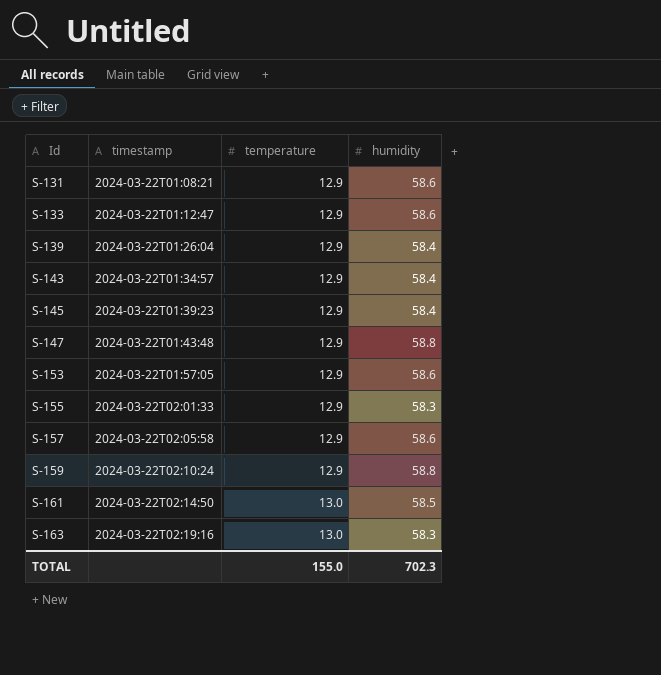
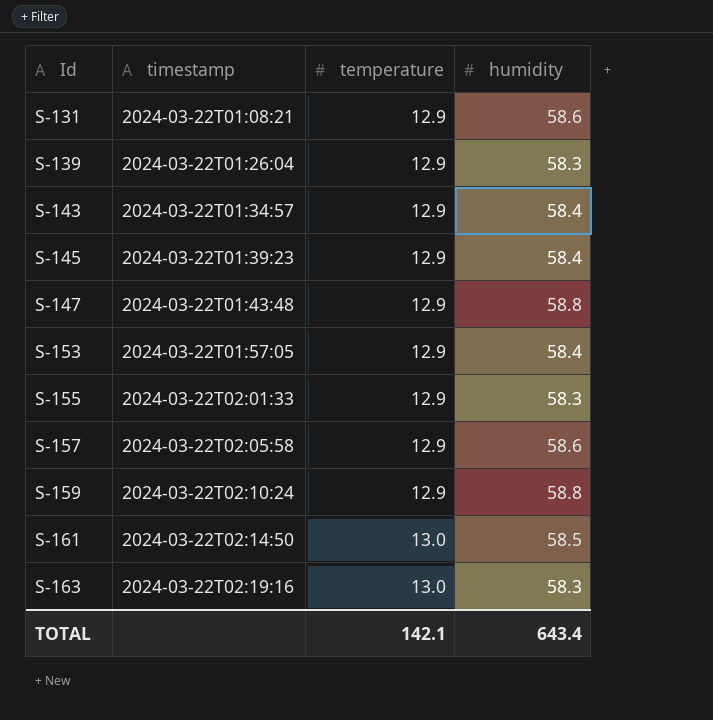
row S-133: 2024-03-22T01:12:47 | 12.9 | 58.6 -> none
S-139 | humidity: 58.4 -> 58.3
S-153 | humidity: 58.6 -> 58.4
TOTAL | temperature: 155.0 -> 142.1
TOTAL | humidity: 702.3 -> 643.4

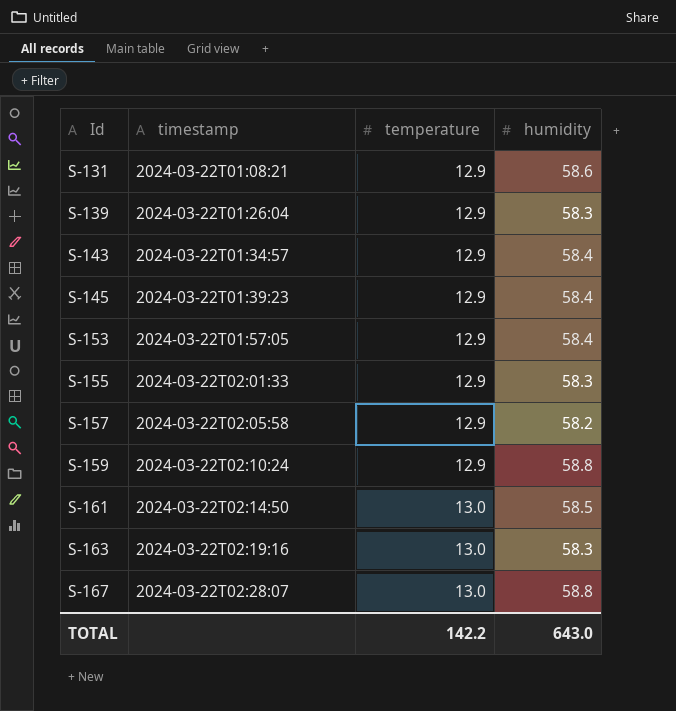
row S-147: 2024-03-22T01:43:48 | 12.9 | 58.8 -> none
S-157 | humidity: 58.6 -> 58.2
row S-167: none -> 2024-03-22T02:28:07 | 13.0 | 58.8
TOTAL | temperature: 142.1 -> 142.2
TOTAL | humidity: 643.4 -> 643.0

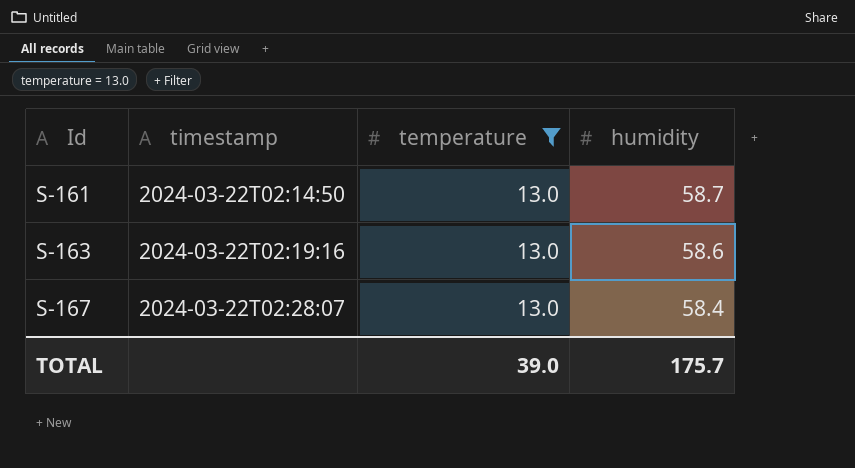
filter: none -> temperature = 13.0
S-161 | humidity: 58.5 -> 58.7
S-163 | humidity: 58.3 -> 58.6
S-167 | humidity: 58.8 -> 58.4
TOTAL | temperature: 142.2 -> 39.0
TOTAL | humidity: 643.0 -> 175.7

